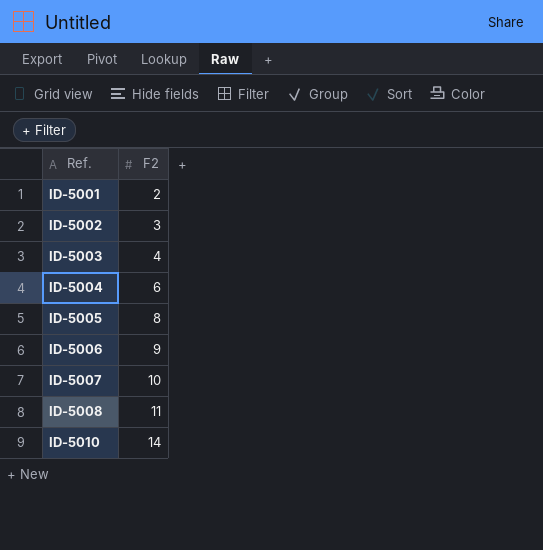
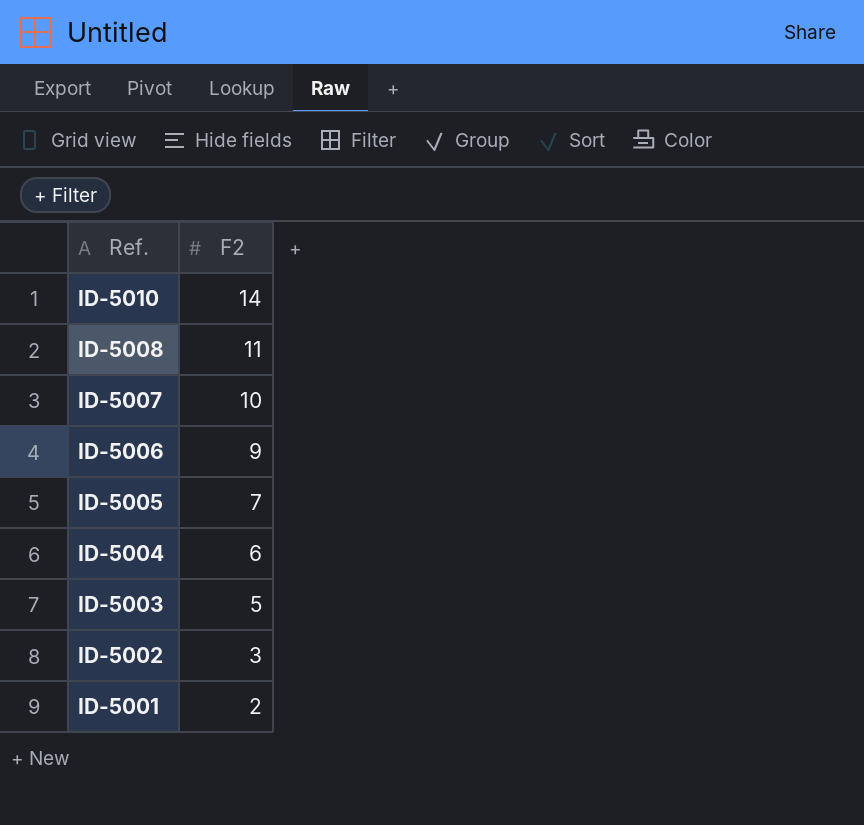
row order: Ref. ascending -> Ref. descending
ID-5005 | F2: 8 -> 7
ID-5003 | F2: 4 -> 5

